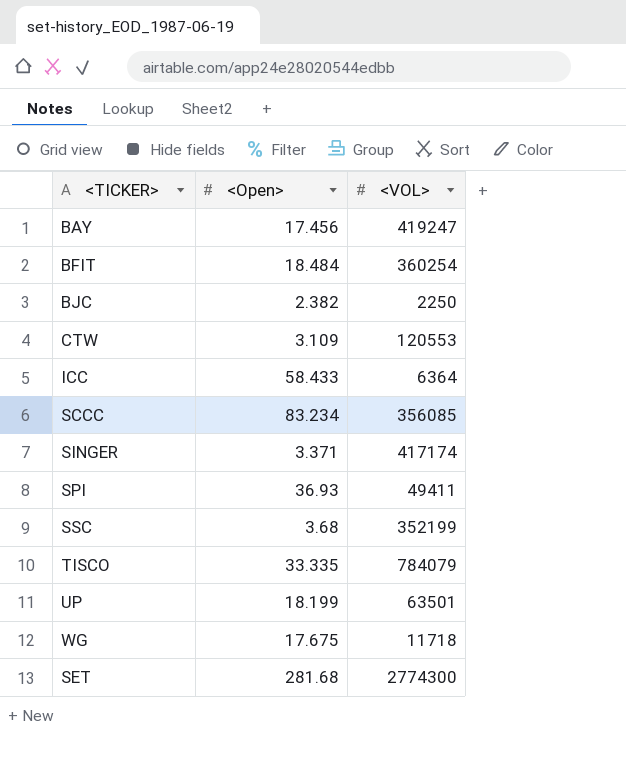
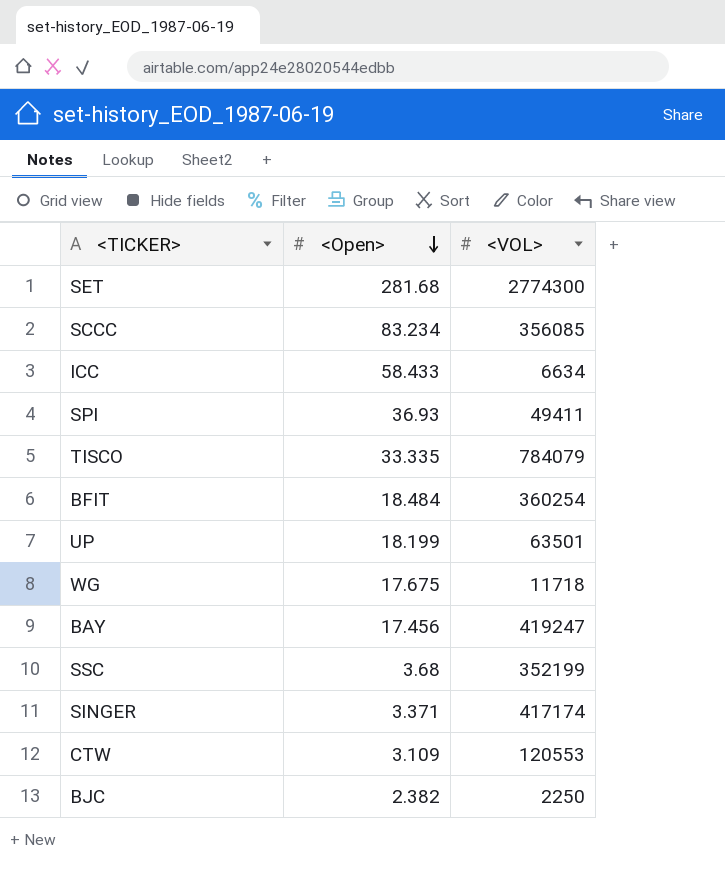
row order: none -> <Open> descending
ICC | <VOL>: 6364 -> 6634

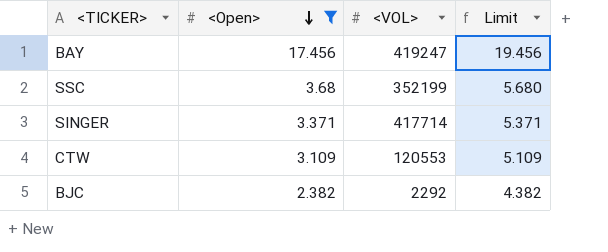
filter: none -> <Open> <= 17.456
column Limit | formula: none -> [<Open>] + 2
SINGER | <VOL>: 417174 -> 417714
BJC | <VOL>: 2250 -> 2292

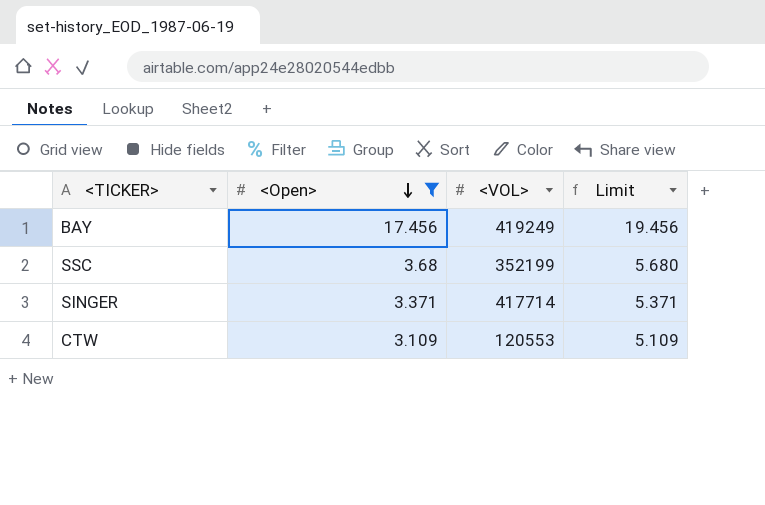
row BJC: 2.382 | 2292 | 4.382 -> none
BAY | <VOL>: 419247 -> 419249

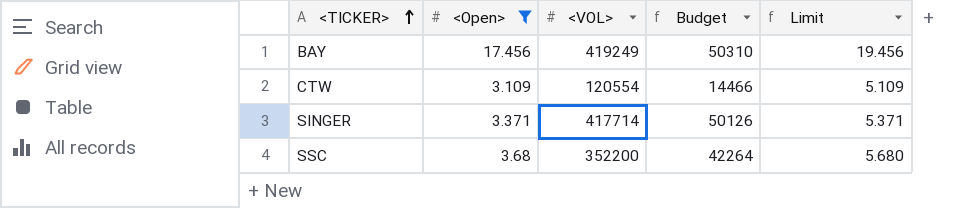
row order: <Open> descending -> <TICKER> ascending
column Budget | formula: none -> [<VOL>] * 0.12
CTW | <VOL>: 120553 -> 120554
SSC | <VOL>: 352199 -> 352200

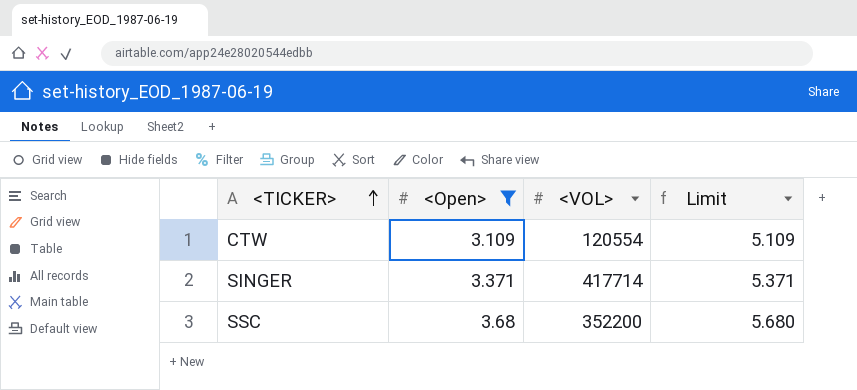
column Budget | formula: [<VOL>] * 0.12 -> none
row BAY: 17.456 | 419249 | 50310 | 19.456 -> none

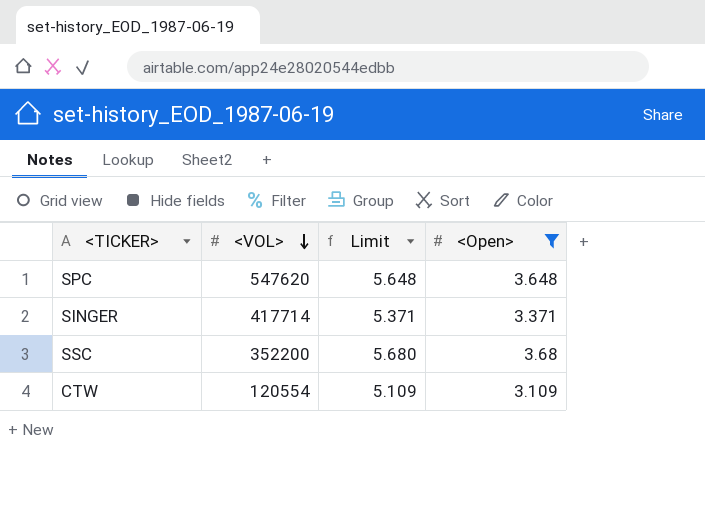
row order: <TICKER> ascending -> <VOL> descending
column <Open> | position: 2 -> 4
row SPC: none -> 547620 | 5.648 | 3.648

